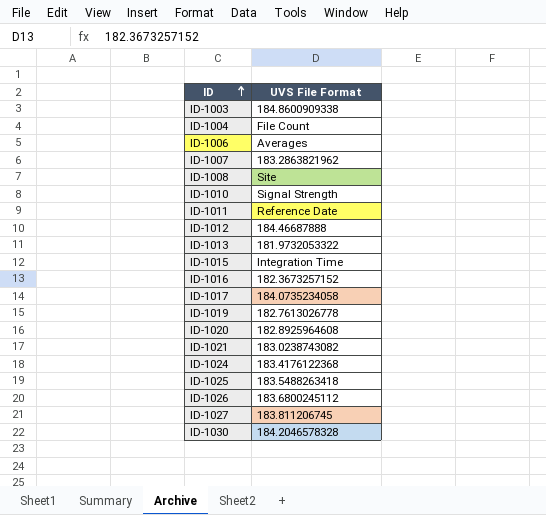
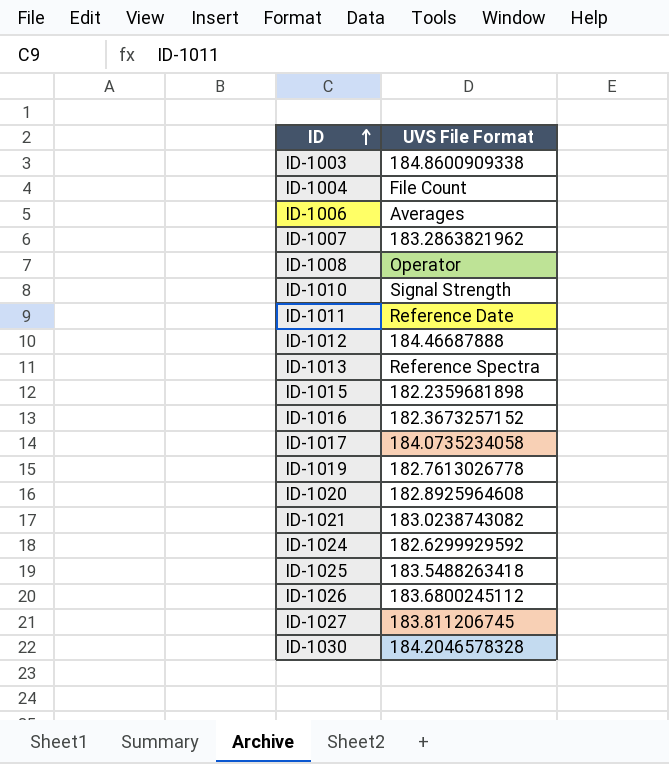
ID-1008 | UVS File Format: Site -> Operator
ID-1013 | UVS File Format: 181.9732053322 -> Reference Spectra
ID-1015 | UVS File Format: Integration Time -> 182.2359681898
ID-1024 | UVS File Format: 183.4176122368 -> 182.6299929592

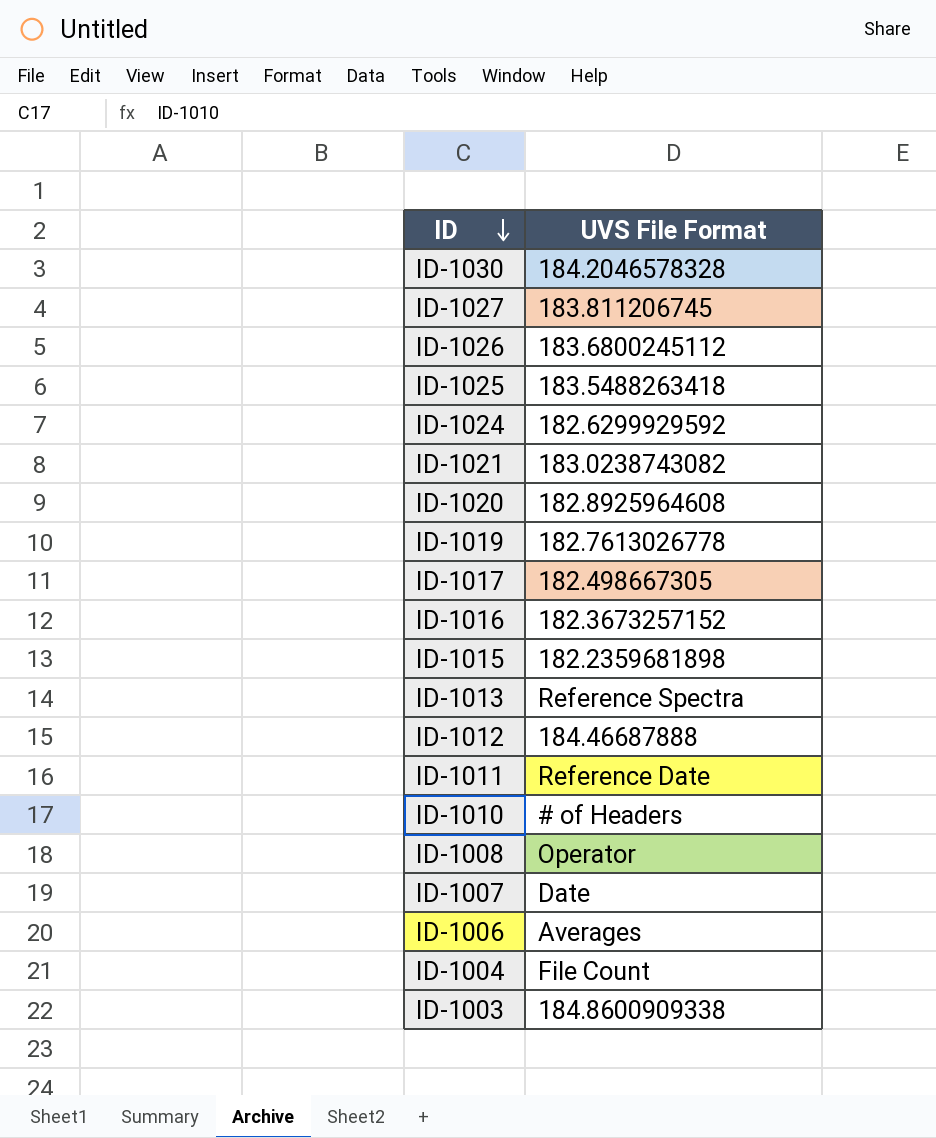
row order: ID ascending -> ID descending
ID-1017 | UVS File Format: 184.0735234058 -> 182.498667305
ID-1010 | UVS File Format: Signal Strength -> # of Headers
ID-1007 | UVS File Format: 183.2863821962 -> Date

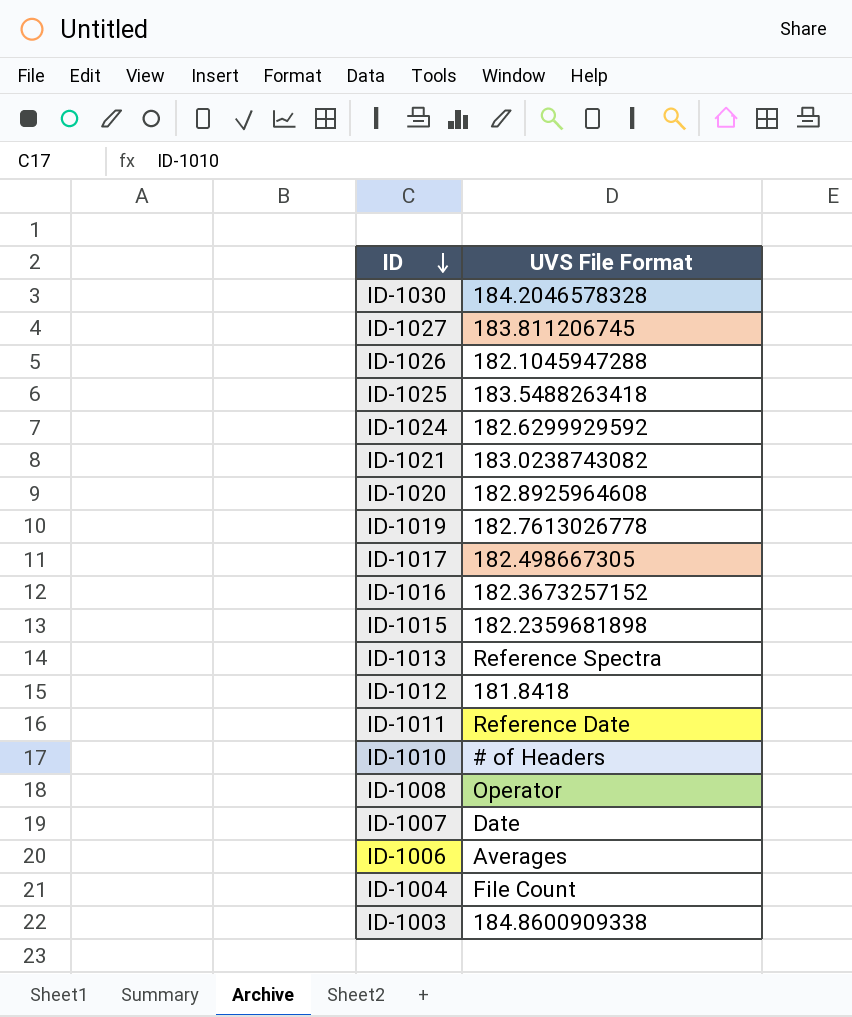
ID-1026 | UVS File Format: 183.6800245112 -> 182.1045947288
ID-1012 | UVS File Format: 184.46687888 -> 181.8418

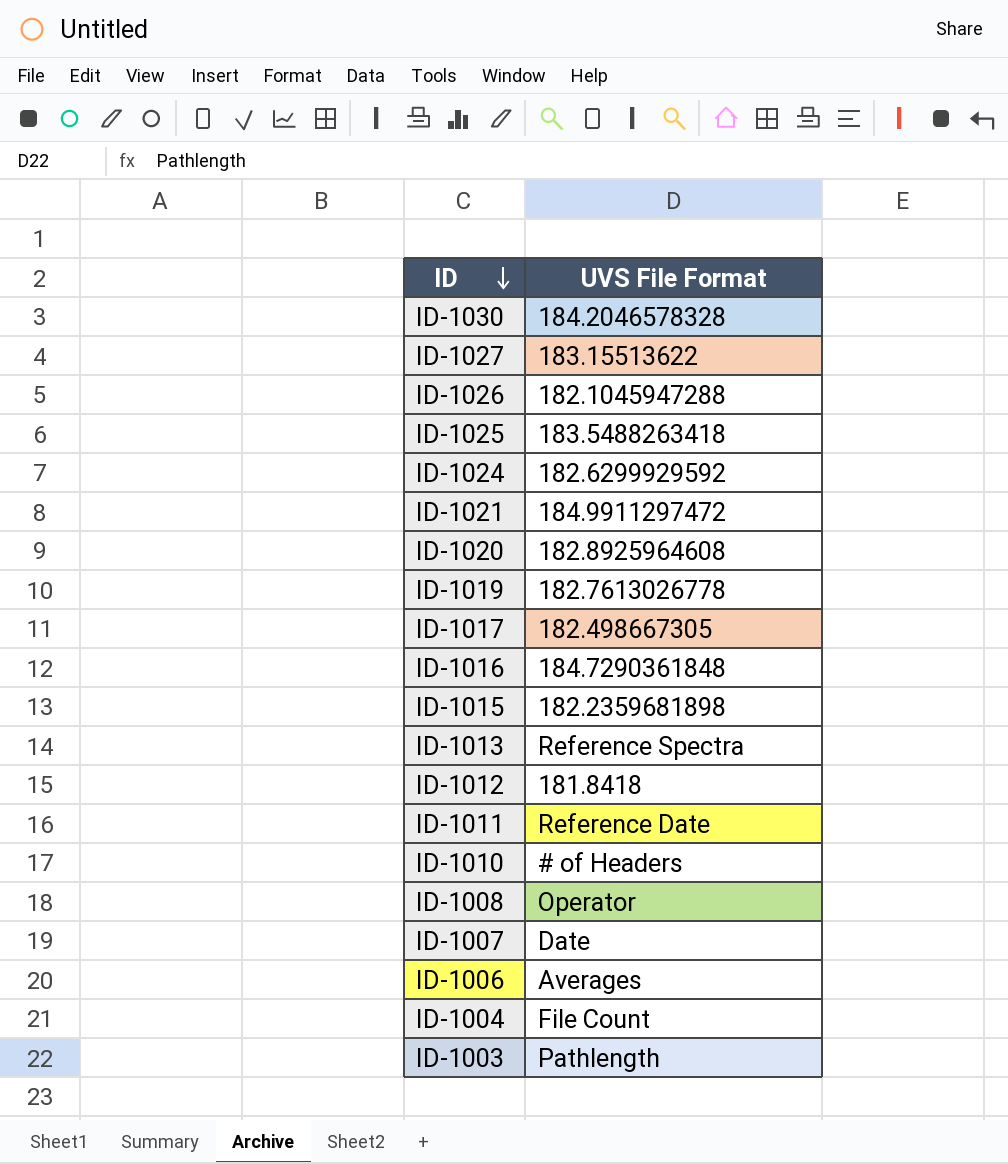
ID-1027 | UVS File Format: 183.811206745 -> 183.15513622
ID-1021 | UVS File Format: 183.0238743082 -> 184.9911297472
ID-1016 | UVS File Format: 182.3673257152 -> 184.7290361848
ID-1003 | UVS File Format: 184.8600909338 -> Pathlength

